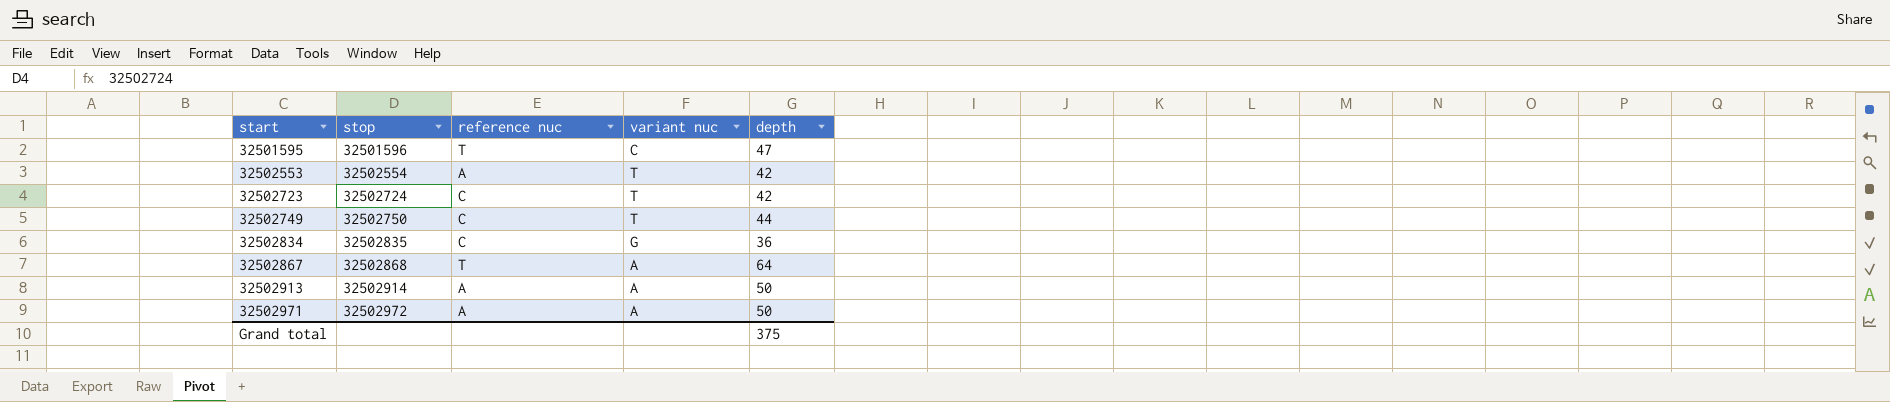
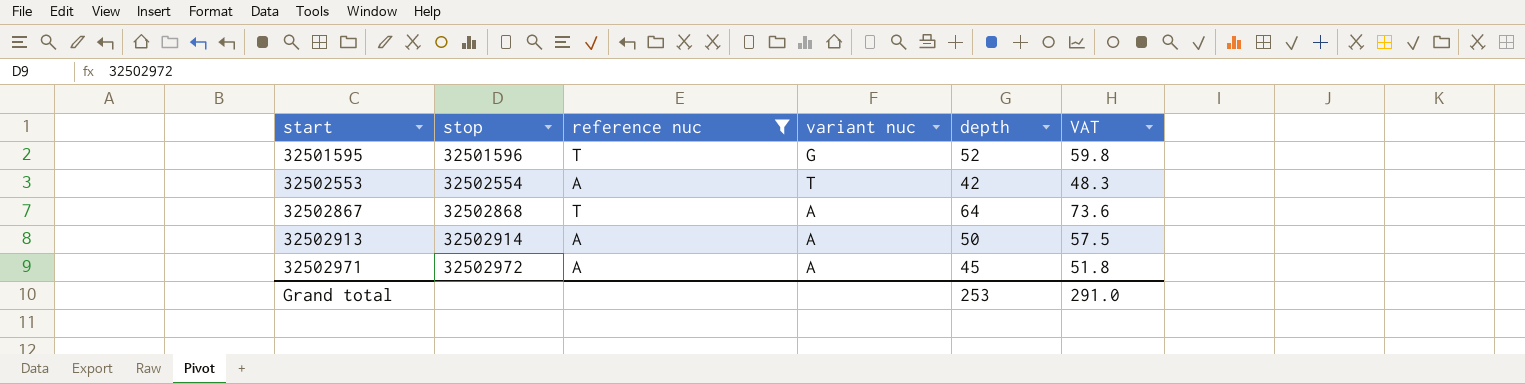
filter: none -> reference nuc != C
column VAT | formula: none -> [depth] * 1.15
32501595 | variant nuc: C -> G
32501595 | depth: 47 -> 52
32502971 | depth: 50 -> 45
Grand total | depth: 375 -> 253

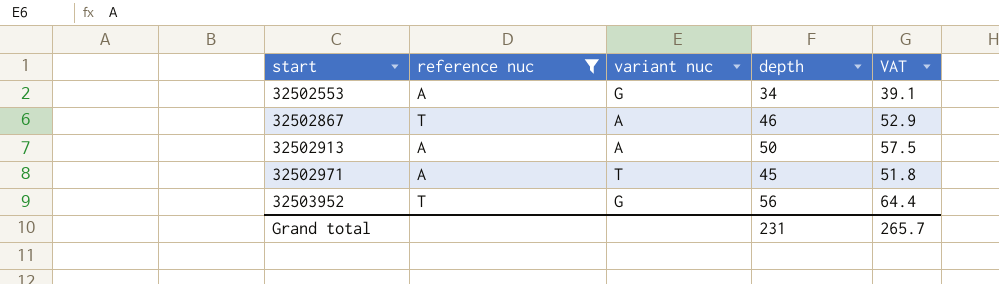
column stop | position: 2 -> none
row 32501595: 32501596 | T | G | 52 | 59.8 -> none
32502553 | variant nuc: T -> G
32502553 | depth: 42 -> 34
32502553 | VAT: 48.3 -> 39.1
32502867 | depth: 64 -> 46
32502867 | VAT: 73.6 -> 52.9
32502971 | variant nuc: A -> T
row 32503952: none -> T | G | 56 | 64.4
Grand total | depth: 253 -> 231
Grand total | VAT: 291.0 -> 265.7

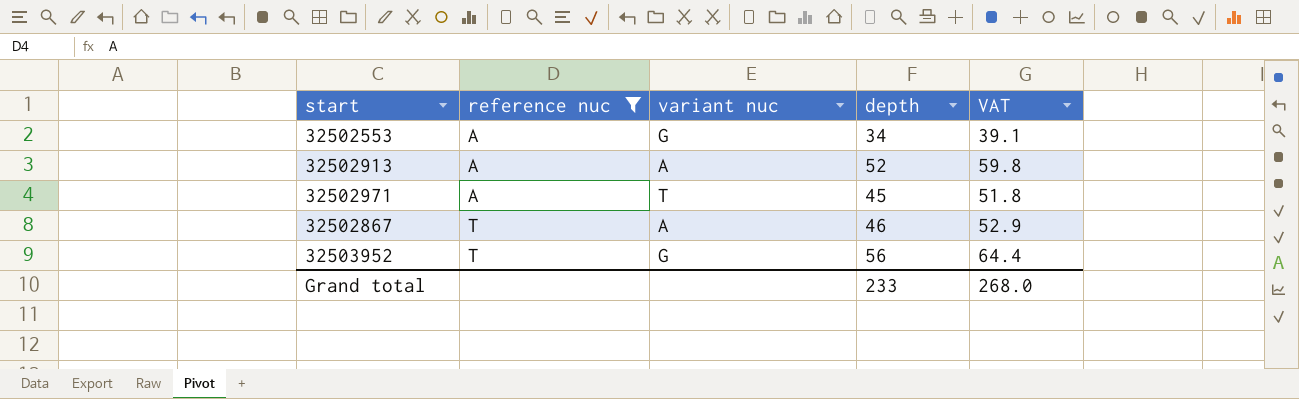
row order: start ascending -> reference nuc ascending
32502913 | depth: 50 -> 52
32502913 | VAT: 57.5 -> 59.8
Grand total | depth: 231 -> 233
Grand total | VAT: 265.7 -> 268.0

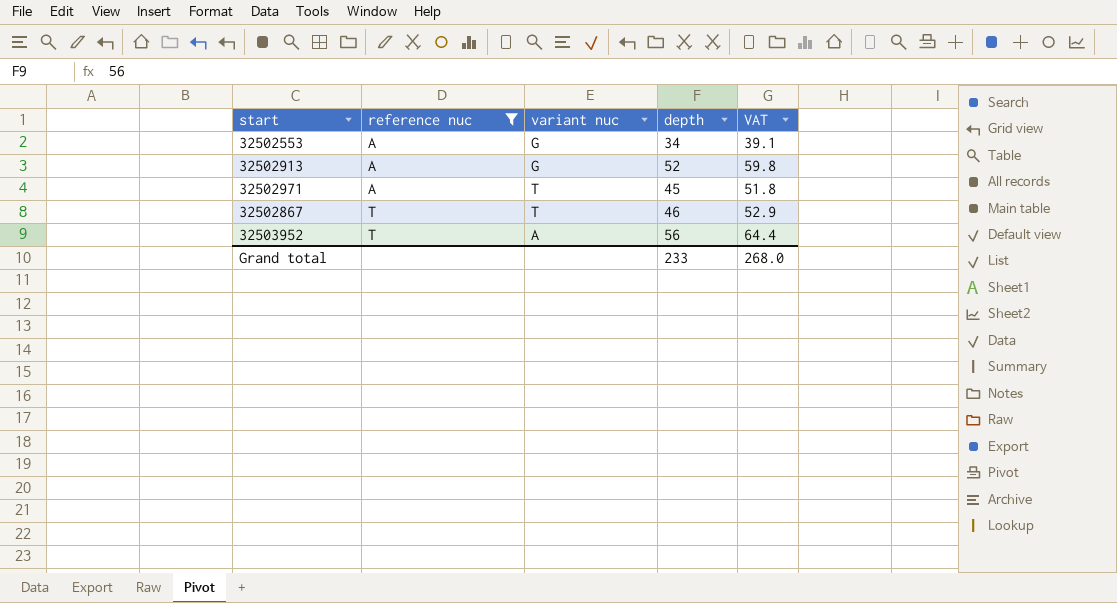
32502913 | variant nuc: A -> G
32502867 | variant nuc: A -> T
32503952 | variant nuc: G -> A

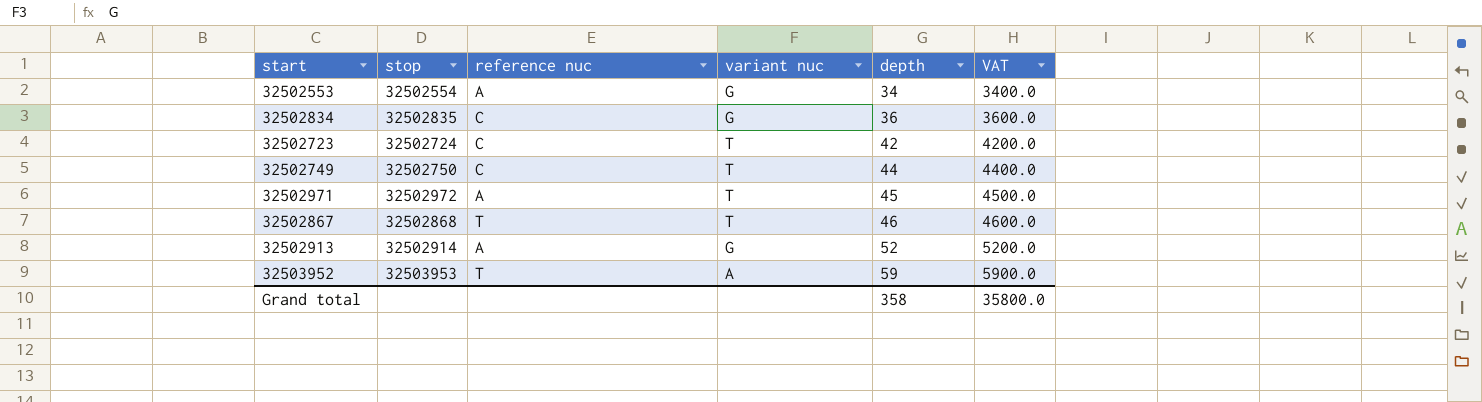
filter: reference nuc != C -> none
row order: reference nuc ascending -> depth ascending
column stop | position: none -> 2
column VAT | formula: [depth] * 1.15 -> [depth] * 100
32503952 | depth: 56 -> 59
Grand total | depth: 233 -> 358
Grand total | VAT: 268.0 -> 35800.0

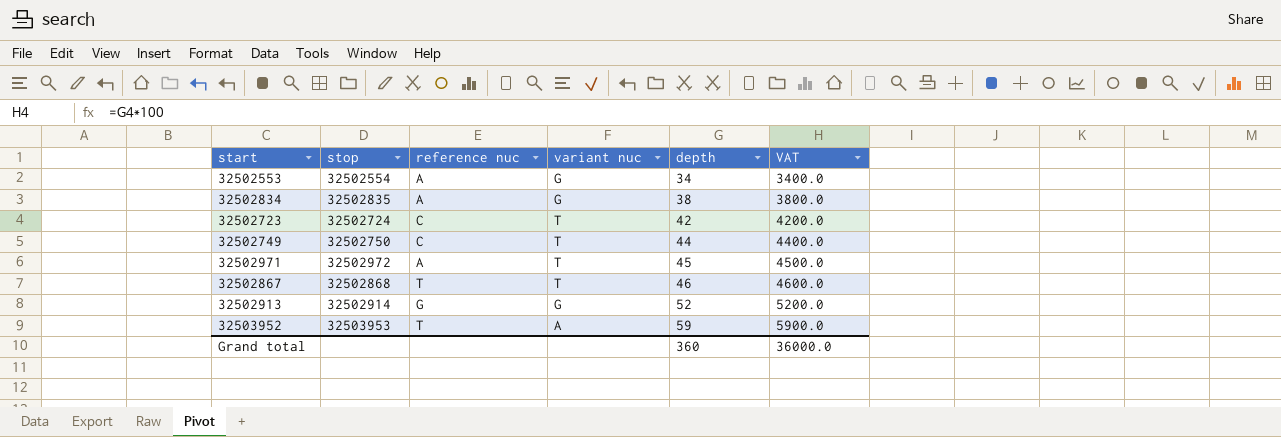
32502834 | reference nuc: C -> A
32502834 | depth: 36 -> 38
32502834 | VAT: 3600.0 -> 3800.0
32502913 | reference nuc: A -> G
Grand total | depth: 358 -> 360
Grand total | VAT: 35800.0 -> 36000.0

